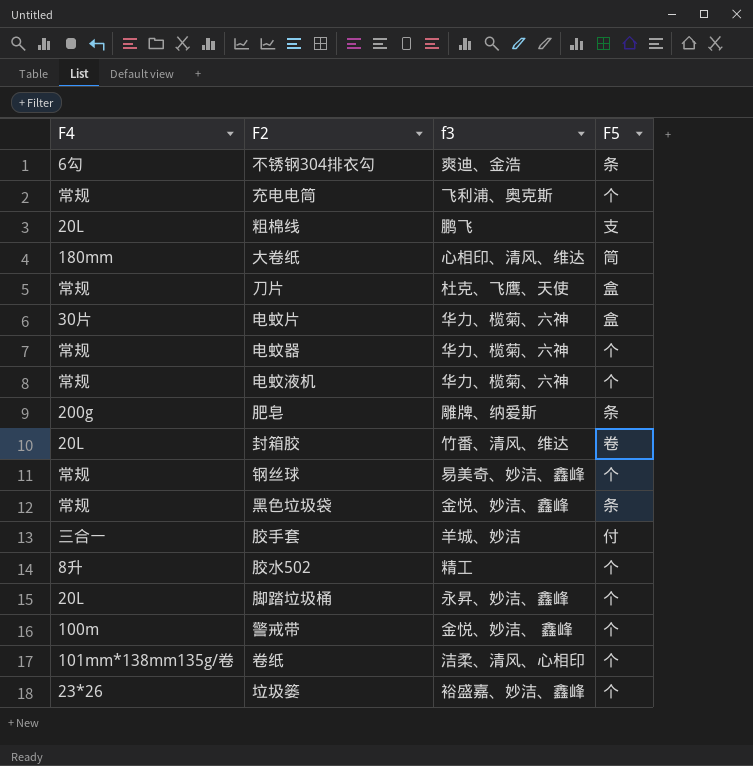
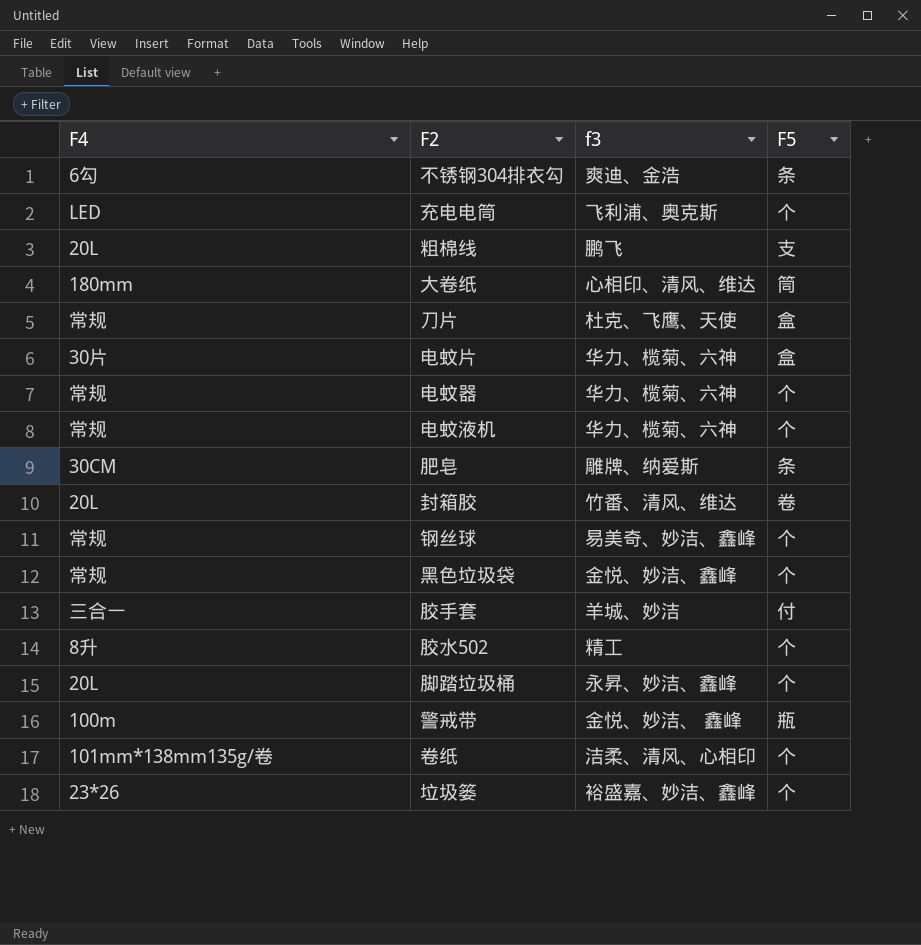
充电电筒 | F4: 常规 -> LED
肥皂 | F4: 200g -> 30CM
黑色垃圾袋 | F5: 条 -> 个
警戒带 | F5: 个 -> 瓶

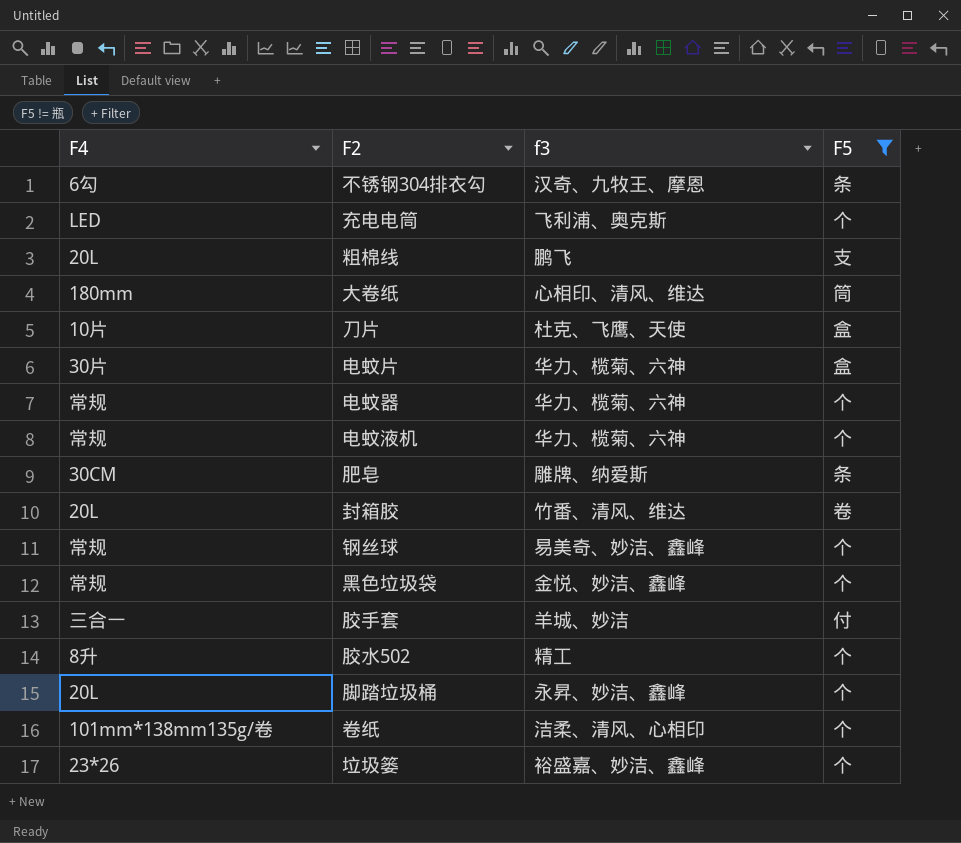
filter: none -> F5 != 瓶
不锈钢304排衣勾 | f3: 爽迪、金浩 -> 汉奇、九牧王、摩恩
刀片 | F4: 常规 -> 10片

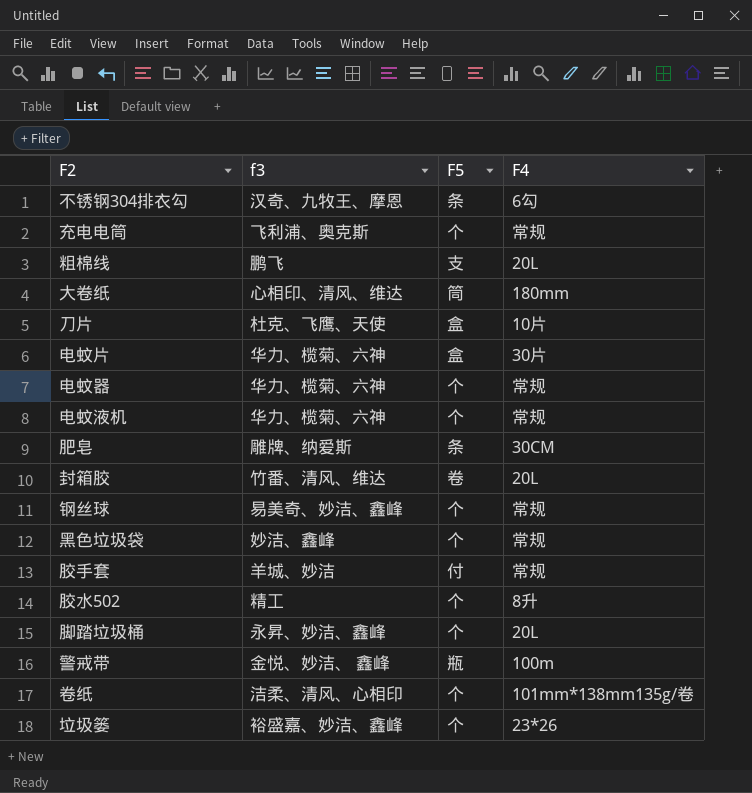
filter: F5 != 瓶 -> none
column F4 | position: 1 -> 4
充电电筒 | F4: LED -> 常规
黑色垃圾袋 | f3: 金悦、妙洁、鑫峰 -> 妙洁、鑫峰
胶手套 | F4: 三合一 -> 常规

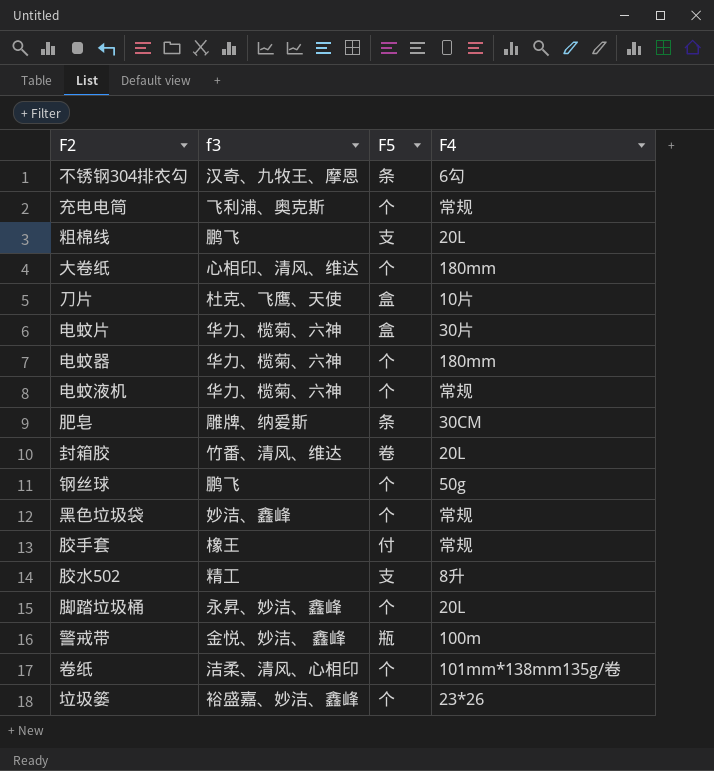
大卷纸 | F5: 筒 -> 个
电蚊器 | F4: 常规 -> 180mm
钢丝球 | f3: 易美奇、妙洁、鑫峰 -> 鹏飞
钢丝球 | F4: 常规 -> 50g
胶手套 | f3: 羊城、妙洁 -> 橡王
胶水502 | F5: 个 -> 支

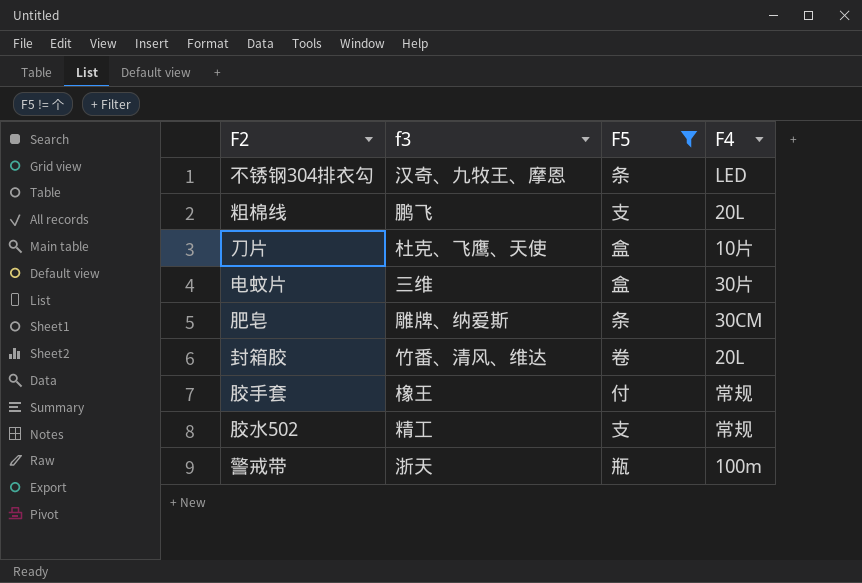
filter: none -> F5 != 个
不锈钢304排衣勾 | F4: 6勾 -> LED
电蚊片 | f3: 华力、榄菊、六神 -> 三维
胶水502 | F4: 8升 -> 常规
警戒带 | f3: 金悦、妙洁、 鑫峰 -> 浙天

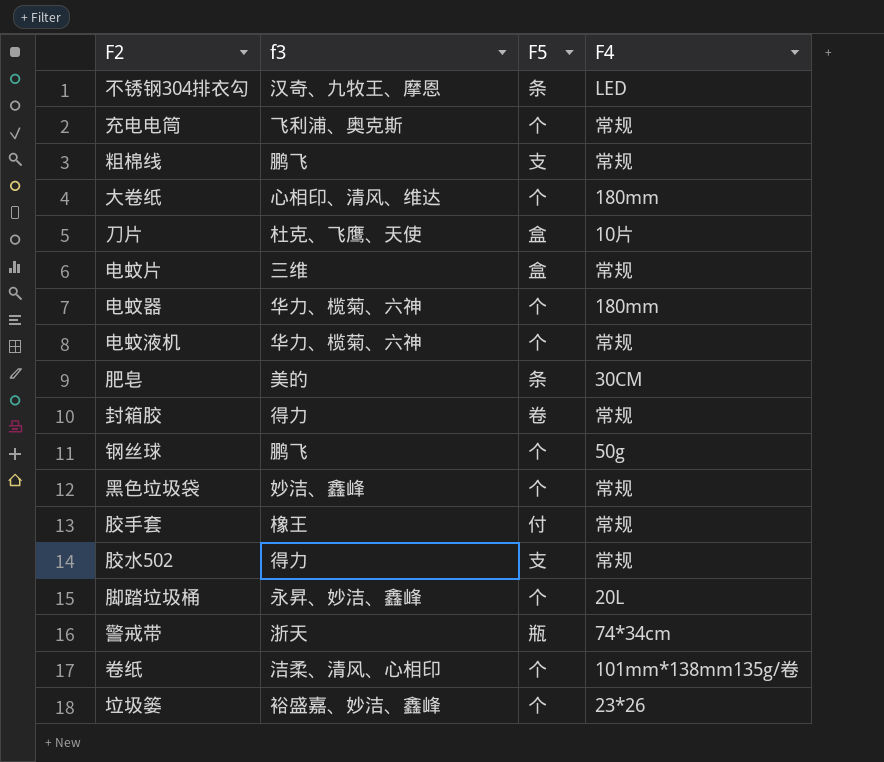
filter: F5 != 个 -> none
粗棉线 | F4: 20L -> 常规
电蚊片 | F4: 30片 -> 常规
肥皂 | f3: 雕牌、纳爱斯 -> 美的
封箱胶 | f3: 竹番、清风、维达 -> 得力
封箱胶 | F4: 20L -> 常规
胶水502 | f3: 精工 -> 得力
警戒带 | F4: 100m -> 74*34cm

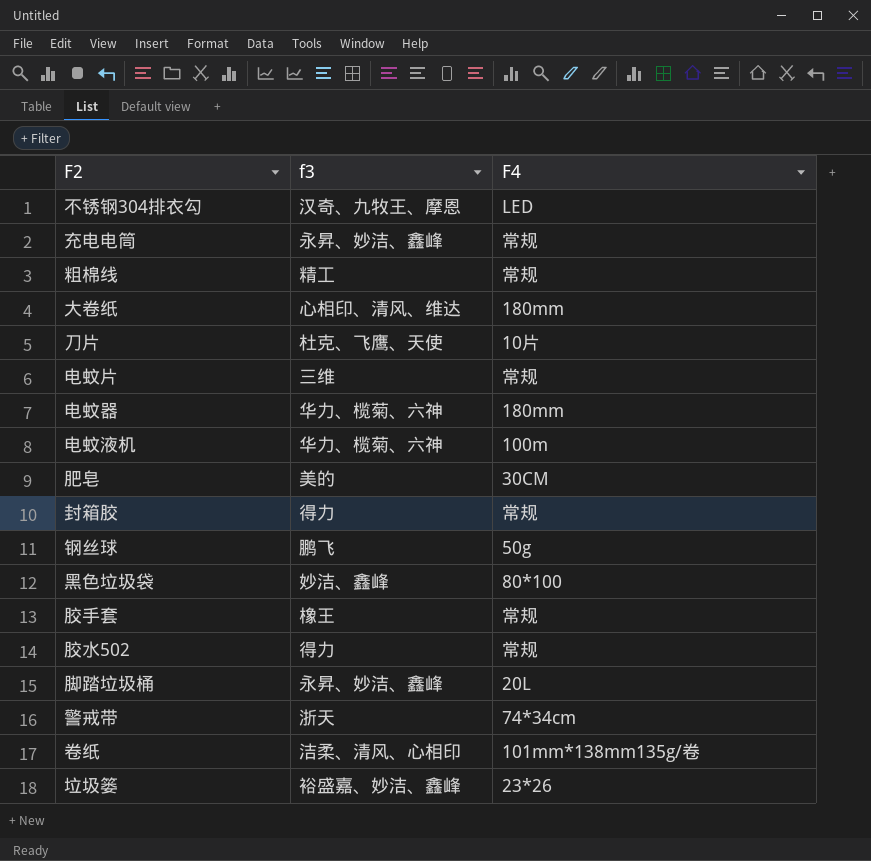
column F5 | position: 3 -> none
充电电筒 | f3: 飞利浦、奥克斯 -> 永昇、妙洁、鑫峰
粗棉线 | f3: 鹏飞 -> 精工
电蚊液机 | F4: 常规 -> 100m
黑色垃圾袋 | F4: 常规 -> 80*100

